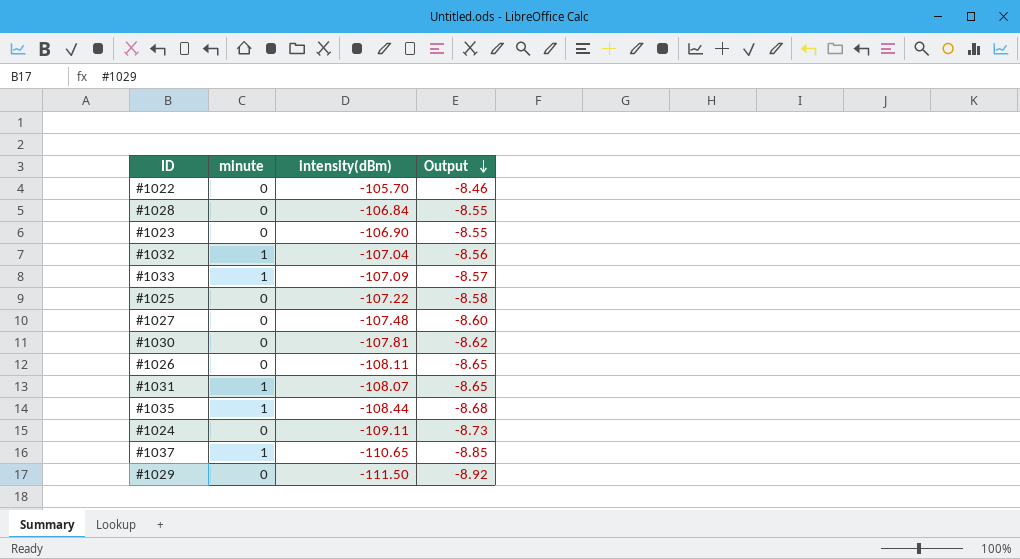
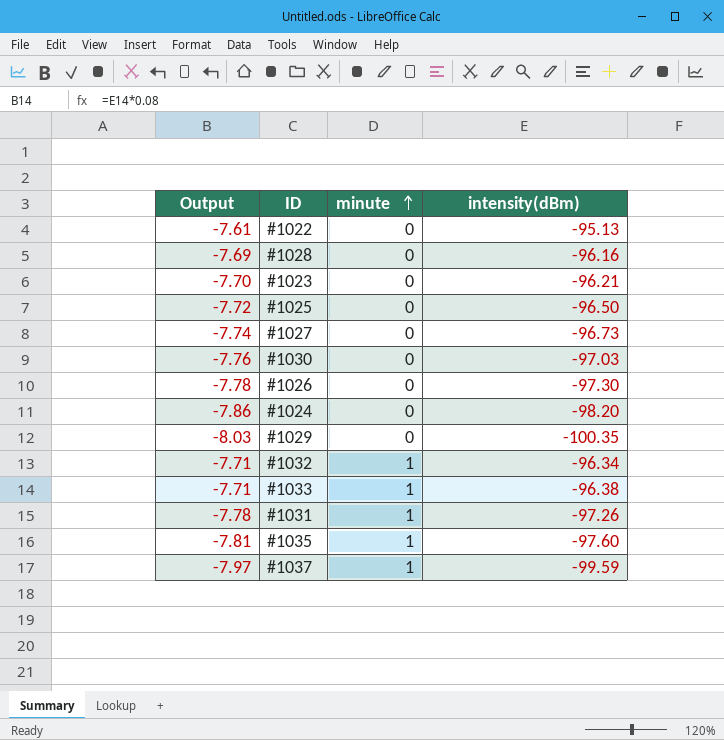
row order: Output descending -> minute ascending
column Output | position: 4 -> 1
#1022 | Output: -8.46 -> -7.61
#1022 | intensity(dBm): -105.70 -> -95.13
#1028 | Output: -8.55 -> -7.69
#1028 | intensity(dBm): -106.84 -> -96.16
#1023 | Output: -8.55 -> -7.70
#1023 | intensity(dBm): -106.90 -> -96.21
#1025 | Output: -8.58 -> -7.72
#1025 | intensity(dBm): -107.22 -> -96.50
#1027 | Output: -8.60 -> -7.74
#1027 | intensity(dBm): -107.48 -> -96.73
#1030 | Output: -8.62 -> -7.76
#1030 | intensity(dBm): -107.81 -> -97.03
#1026 | Output: -8.65 -> -7.78
#1026 | intensity(dBm): -108.11 -> -97.30
#1024 | Output: -8.73 -> -7.86
#1024 | intensity(dBm): -109.11 -> -98.20
#1029 | Output: -8.92 -> -8.03
#1029 | intensity(dBm): -111.50 -> -100.35
#1032 | Output: -8.56 -> -7.71
#1032 | intensity(dBm): -107.04 -> -96.34
#1033 | Output: -8.57 -> -7.71
#1033 | intensity(dBm): -107.09 -> -96.38
#1031 | Output: -8.65 -> -7.78
#1031 | intensity(dBm): -108.07 -> -97.26
#1035 | Output: -8.68 -> -7.81
#1035 | intensity(dBm): -108.44 -> -97.60
#1037 | Output: -8.85 -> -7.97
#1037 | intensity(dBm): -110.65 -> -99.59

